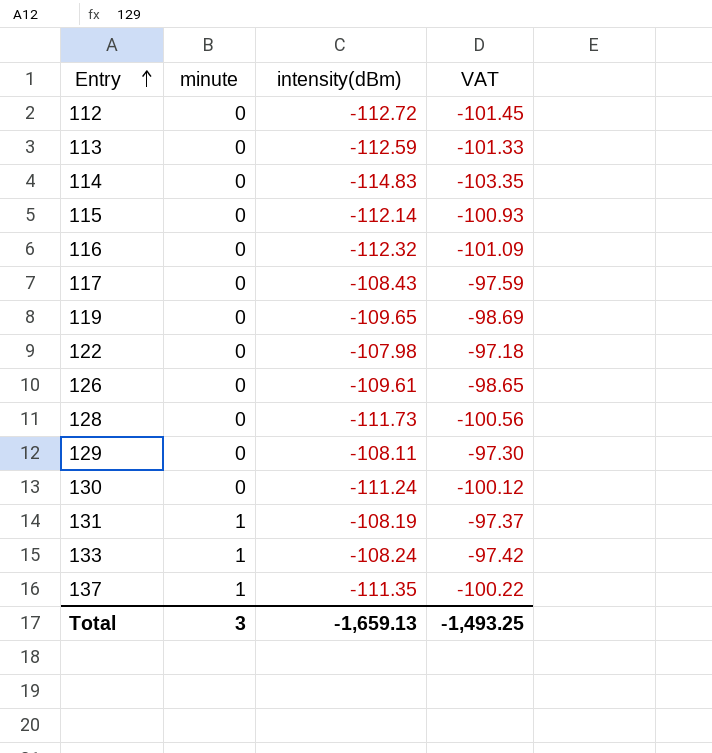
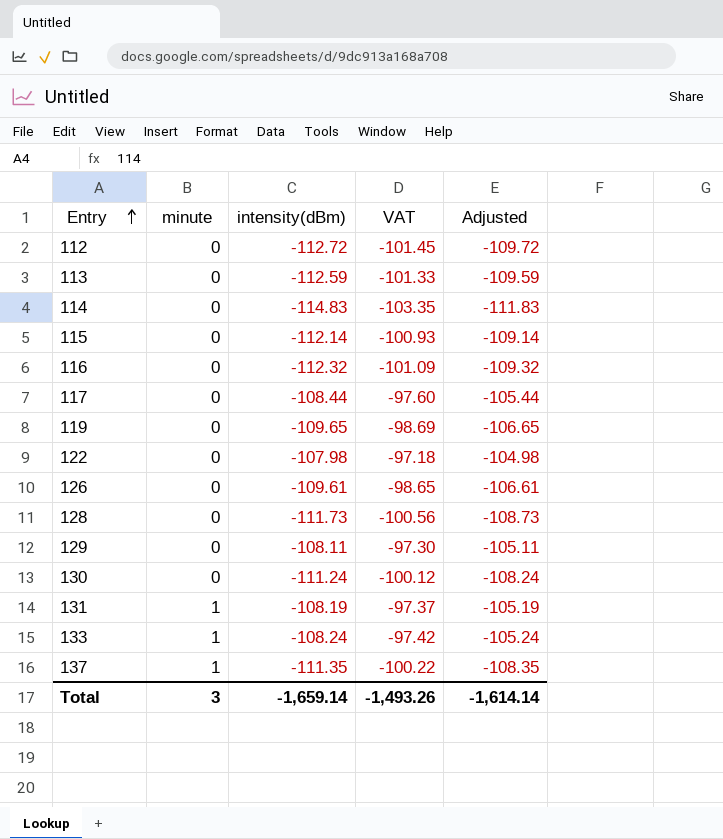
column Adjusted | formula: none -> [intensity(dBm)] + 3
117 | intensity(dBm): -108.43 -> -108.44
117 | VAT: -97.59 -> -97.60
Total | intensity(dBm): -1,659.13 -> -1,659.14
Total | VAT: -1,493.25 -> -1,493.26

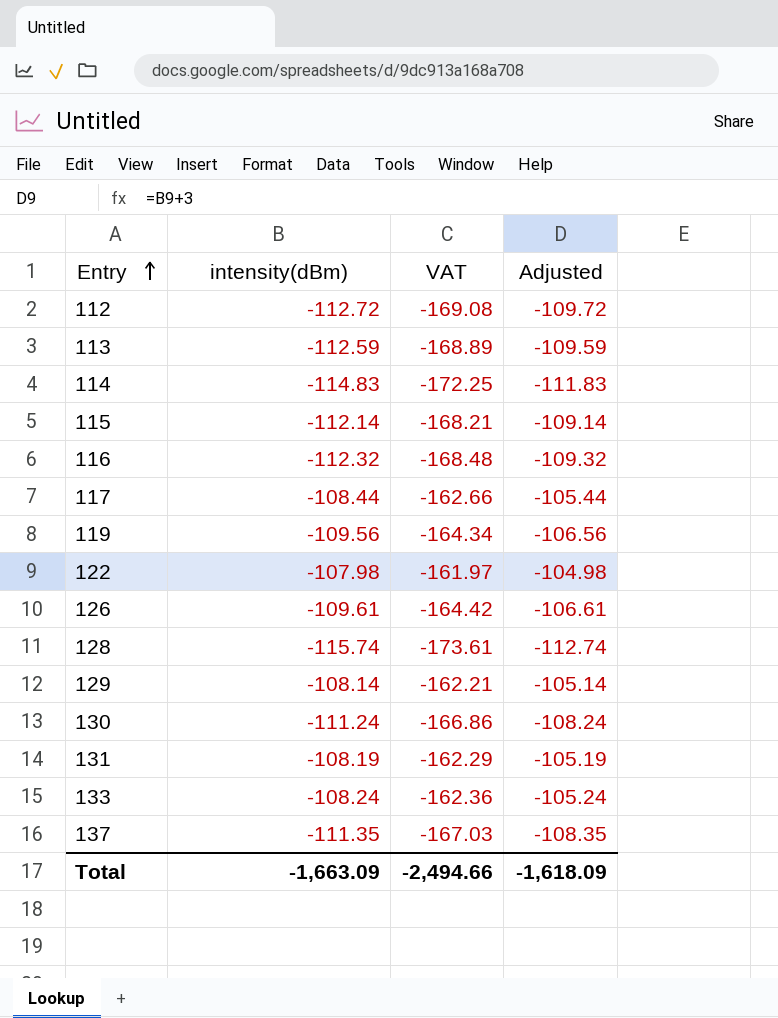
column minute | position: 2 -> none
column VAT | formula: [intensity(dBm)] * 0.9 -> [intensity(dBm)] * 1.5
119 | intensity(dBm): -109.65 -> -109.56
119 | Adjusted: -106.65 -> -106.56
128 | intensity(dBm): -111.73 -> -115.74
128 | Adjusted: -108.73 -> -112.74
129 | intensity(dBm): -108.11 -> -108.14
129 | Adjusted: -105.11 -> -105.14
Total | intensity(dBm): -1,659.14 -> -1,663.09
Total | VAT: -1,493.26 -> -2,494.66
Total | Adjusted: -1,614.14 -> -1,618.09

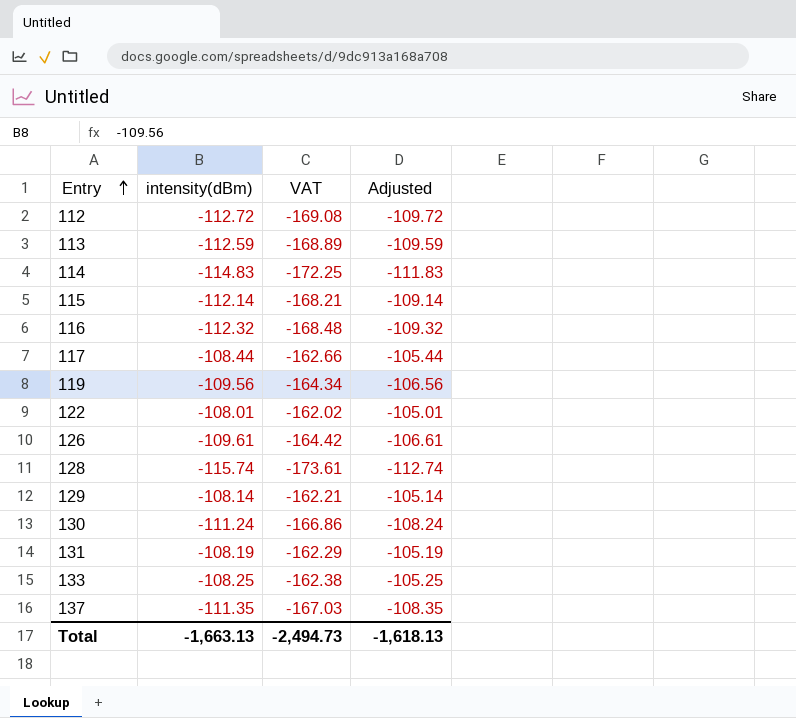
122 | intensity(dBm): -107.98 -> -108.01
122 | VAT: -161.97 -> -162.02
122 | Adjusted: -104.98 -> -105.01
133 | intensity(dBm): -108.24 -> -108.25
133 | VAT: -162.36 -> -162.38
133 | Adjusted: -105.24 -> -105.25
Total | intensity(dBm): -1,663.09 -> -1,663.13
Total | VAT: -2,494.66 -> -2,494.73
Total | Adjusted: -1,618.09 -> -1,618.13

